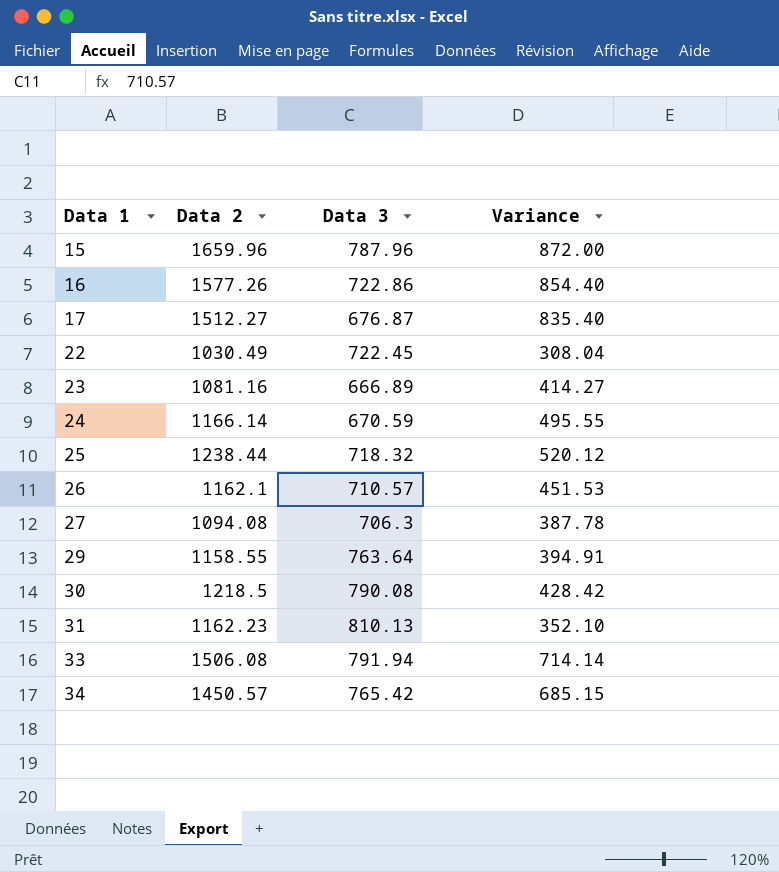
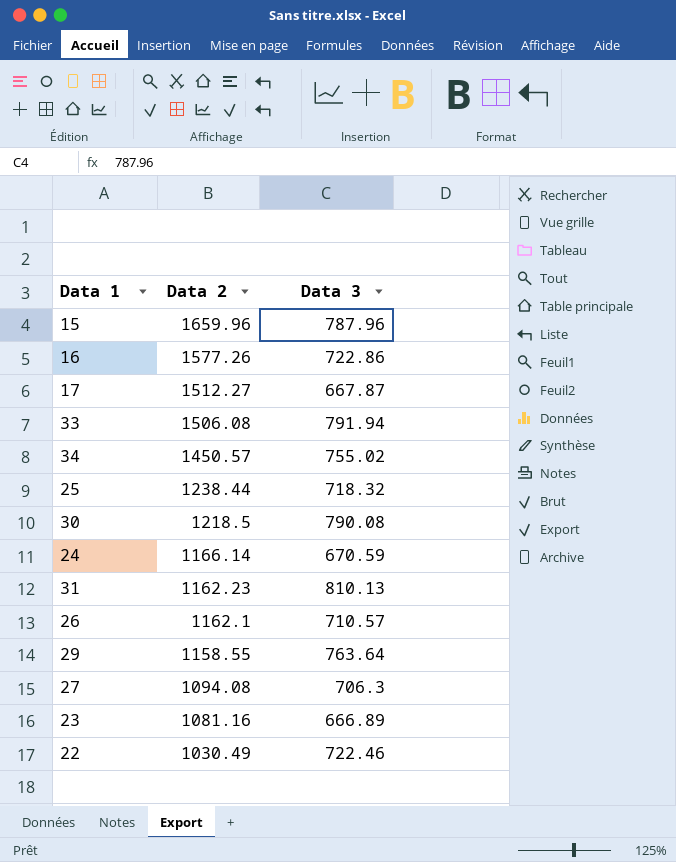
row order: Data 1 ascending -> Data 2 descending
column Variance | formula: [Data 2] - [Data 3] -> none
17 | Data 3: 676.87 -> 667.87
34 | Data 3: 765.42 -> 755.02
22 | Data 3: 722.45 -> 722.46

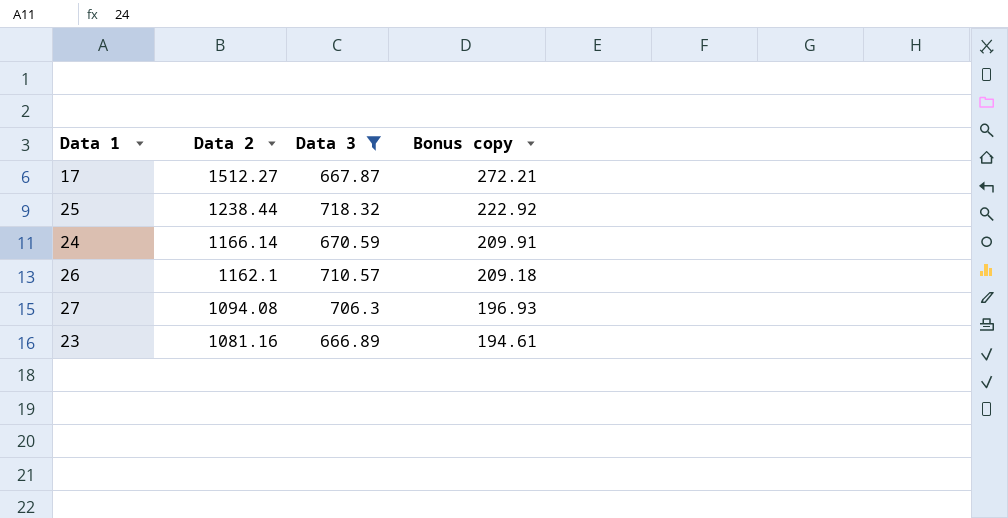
filter: none -> Data 3 <= 718.32
column Bonus copy | formula: none -> [Data 2] * 0.18

